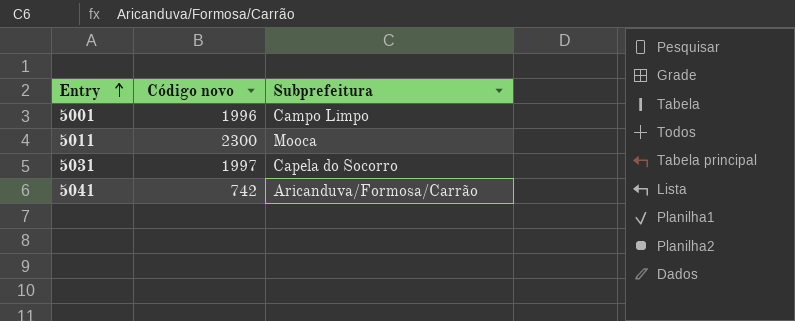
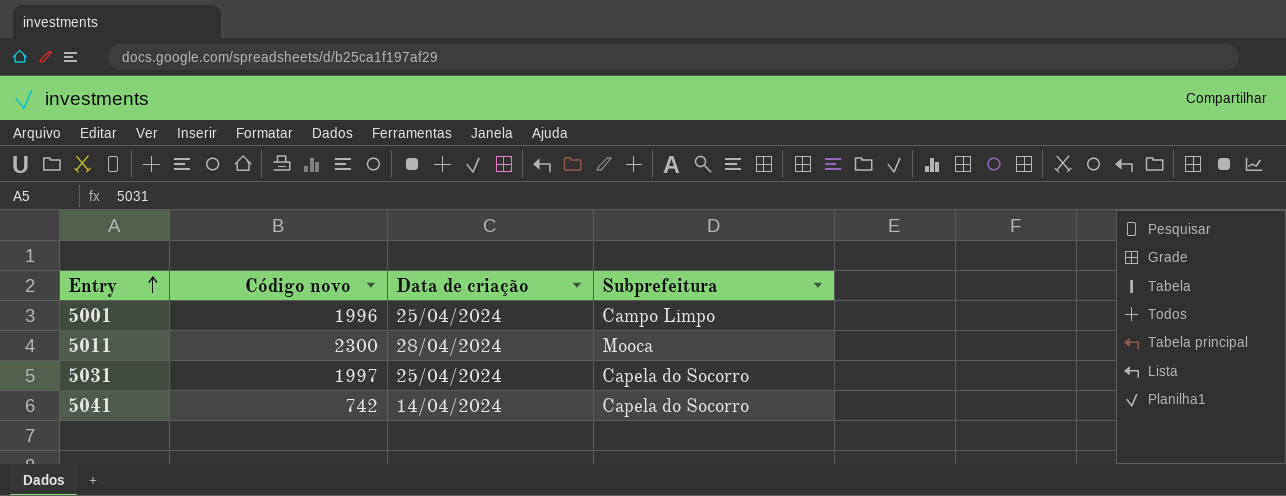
column Data de criação | position: none -> 3
5041 | Subprefeitura: Aricanduva/Formosa/Carrão -> Capela do Socorro

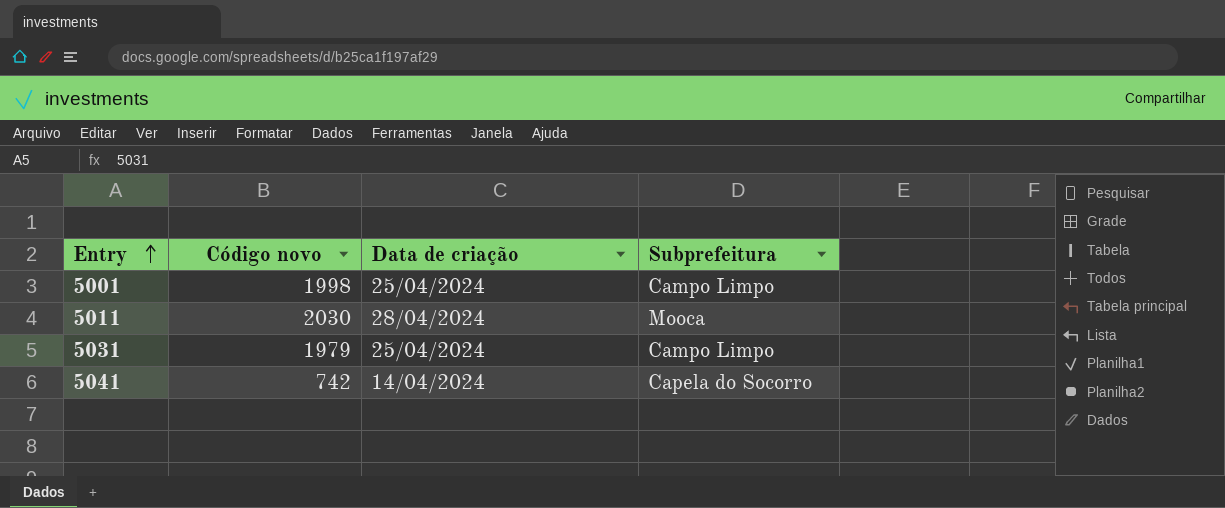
5001 | Código novo: 1996 -> 1998
5011 | Código novo: 2300 -> 2030
5031 | Código novo: 1997 -> 1979
5031 | Subprefeitura: Capela do Socorro -> Campo Limpo

